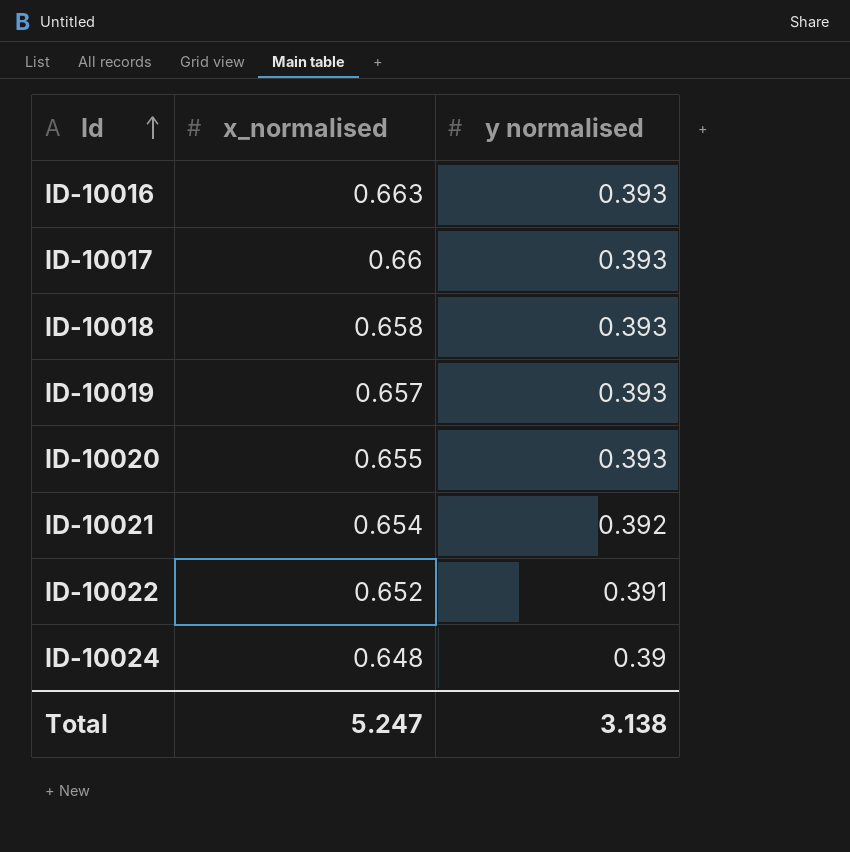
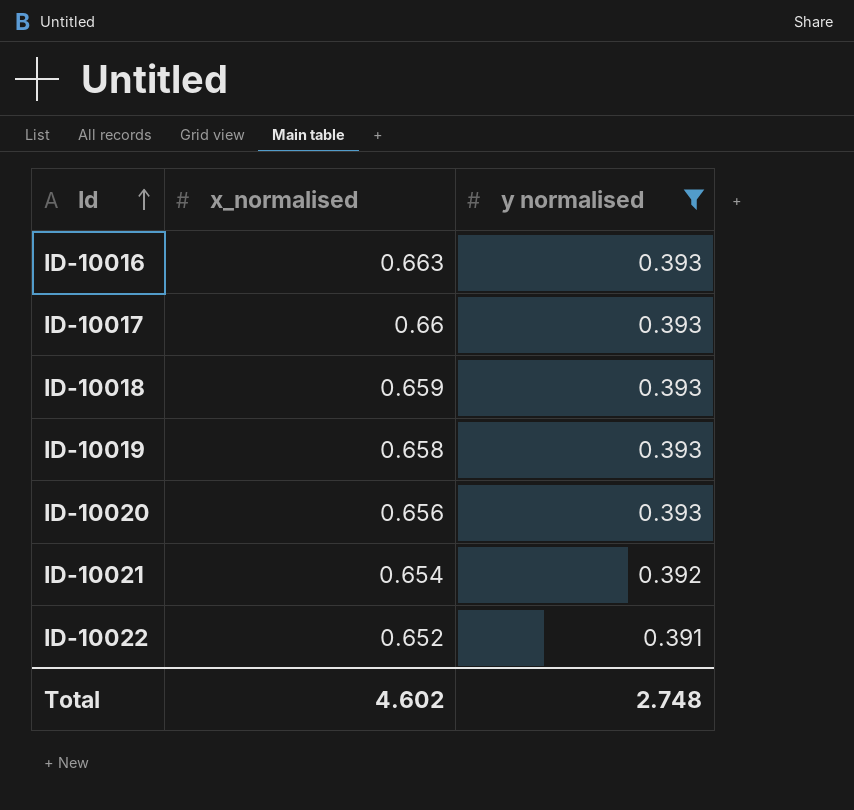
filter: none -> y normalised != 0.39
ID-10018 | x_normalised: 0.658 -> 0.659
ID-10019 | x_normalised: 0.657 -> 0.658
ID-10020 | x_normalised: 0.655 -> 0.656
Total | x_normalised: 5.247 -> 4.602
Total | y normalised: 3.138 -> 2.748

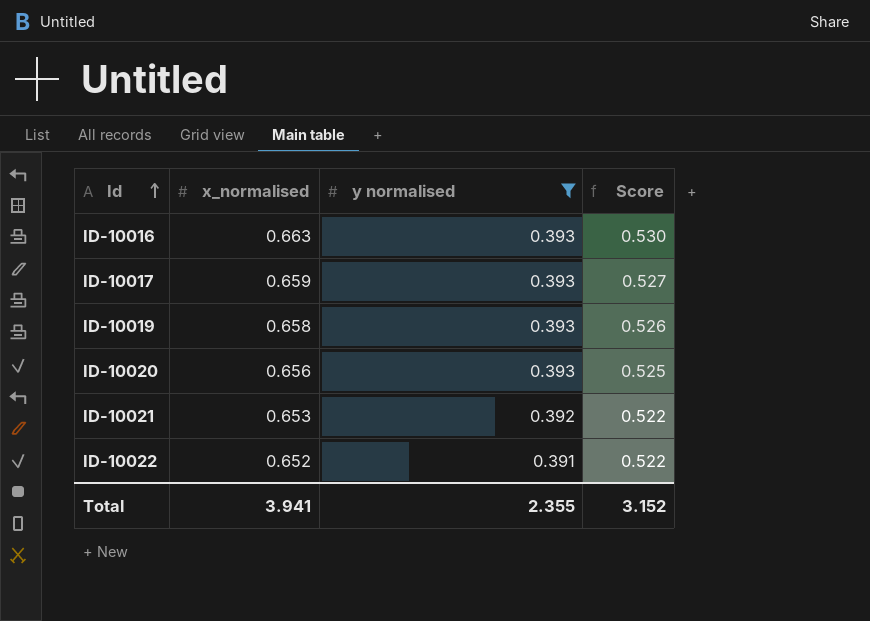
column Score | formula: none -> [x_normalised] * 0.8
row ID-10018: 0.659 | 0.393 -> none
ID-10017 | x_normalised: 0.66 -> 0.659
ID-10021 | x_normalised: 0.654 -> 0.653
Total | x_normalised: 4.602 -> 3.941
Total | y normalised: 2.748 -> 2.355

